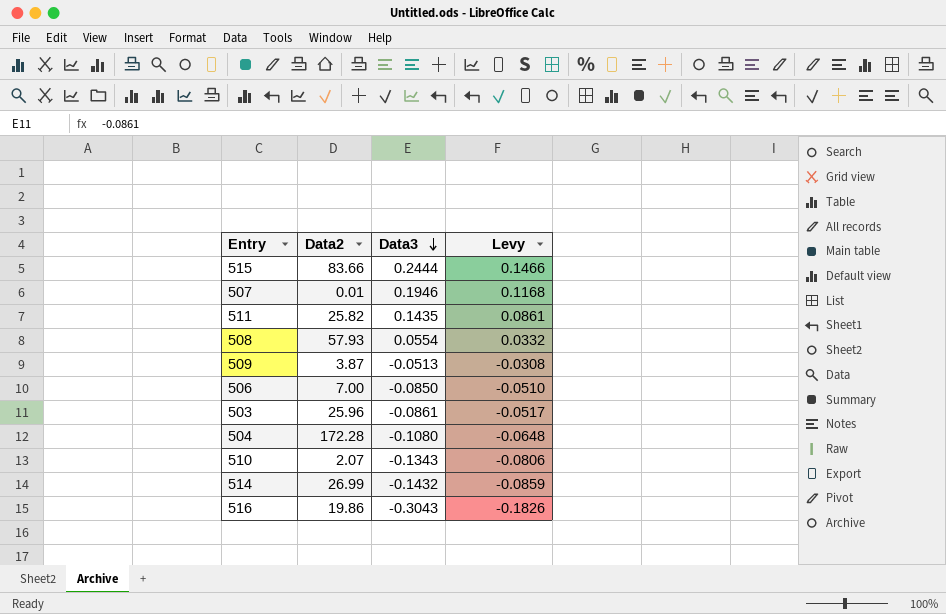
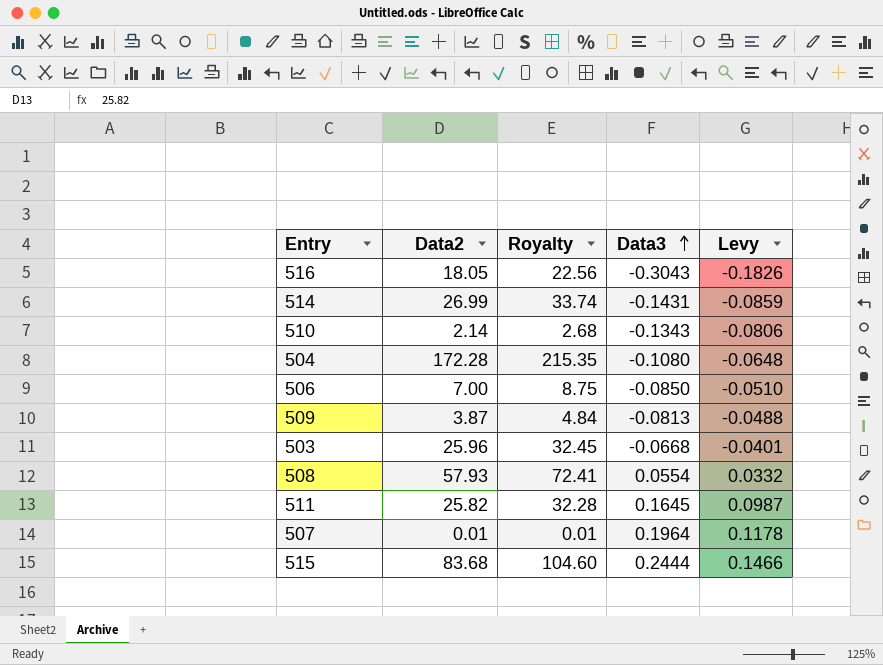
row order: Data3 descending -> Data3 ascending
column Royalty | formula: none -> [Data2] * 1.25
516 | Data2: 19.86 -> 18.05
514 | Data3: -0.1432 -> -0.1431
510 | Data2: 2.07 -> 2.14
509 | Data3: -0.0513 -> -0.0813
509 | Levy: -0.0308 -> -0.0488
503 | Data3: -0.0861 -> -0.0668
503 | Levy: -0.0517 -> -0.0401
511 | Data3: 0.1435 -> 0.1645
511 | Levy: 0.0861 -> 0.0987
507 | Data3: 0.1946 -> 0.1964
507 | Levy: 0.1168 -> 0.1178
515 | Data2: 83.66 -> 83.68

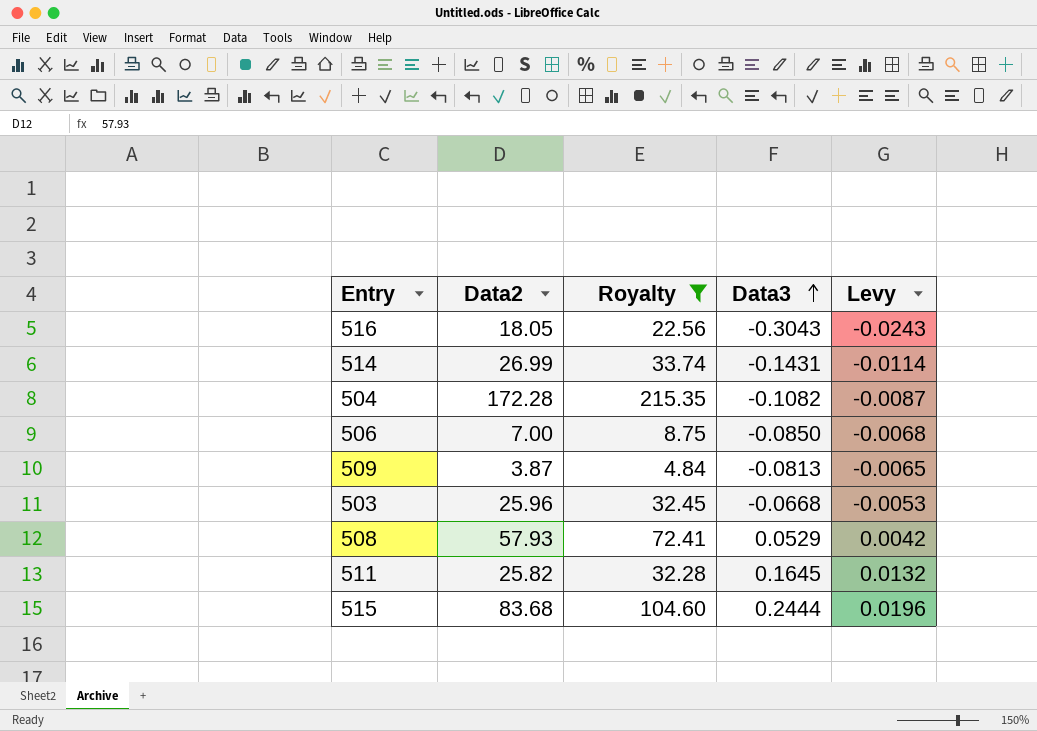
filter: none -> Royalty >= 4.84
column Levy | formula: [Data3] * 0.6 -> [Data3] * 0.08
504 | Data3: -0.1080 -> -0.1082
508 | Data3: 0.0554 -> 0.0529

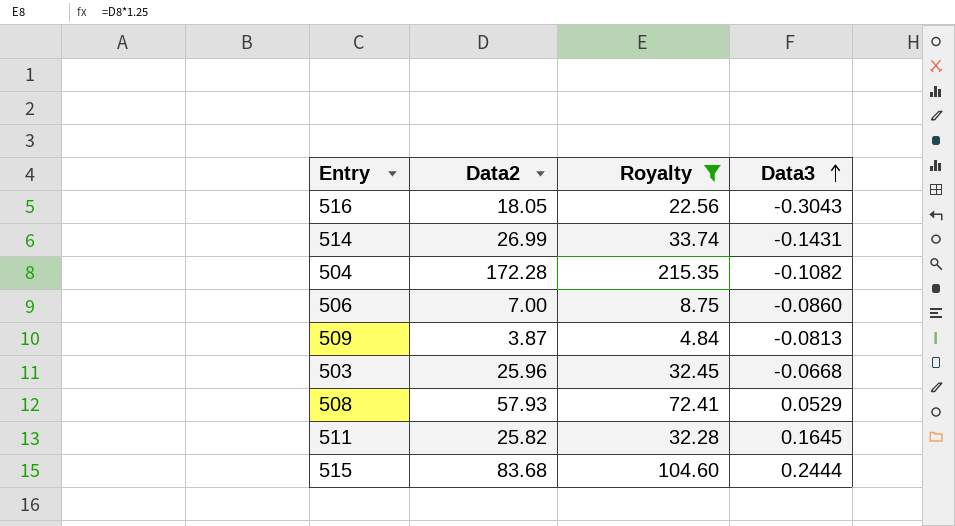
column Levy | formula: [Data3] * 0.08 -> none
506 | Data3: -0.0850 -> -0.0860

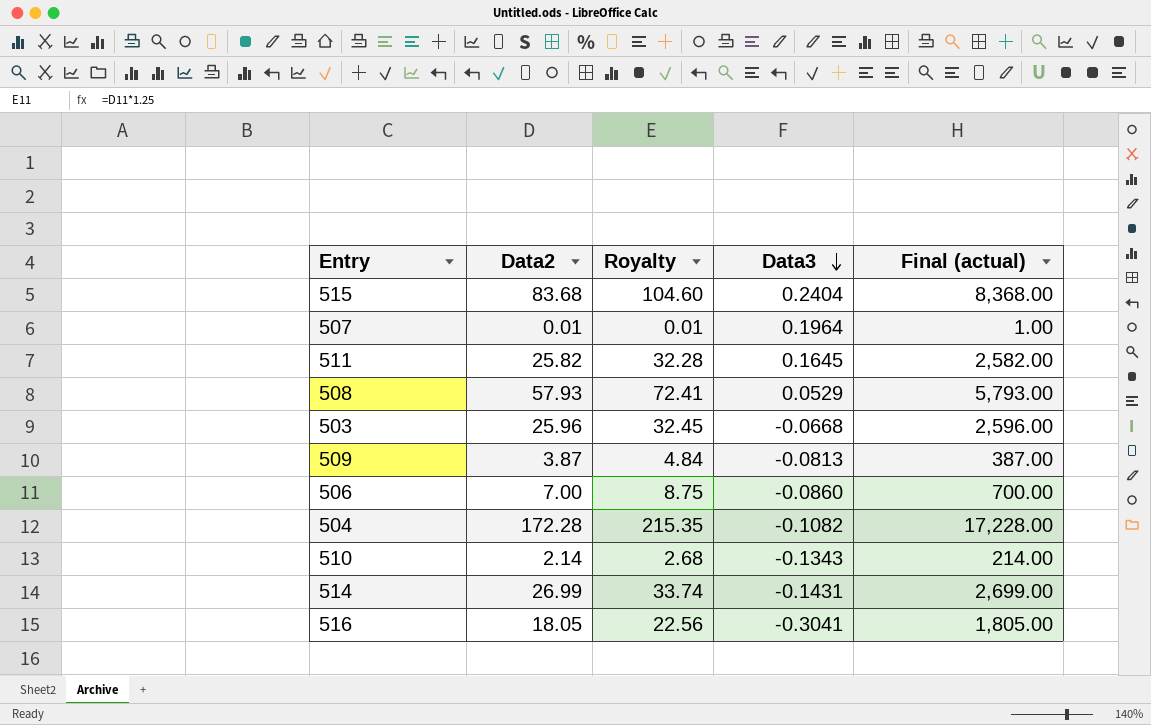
filter: Royalty >= 4.84 -> none
row order: Data3 ascending -> Data3 descending
column Final (actual) | formula: none -> [Data2] * 100
515 | Data3: 0.2444 -> 0.2404
516 | Data3: -0.3043 -> -0.3041

